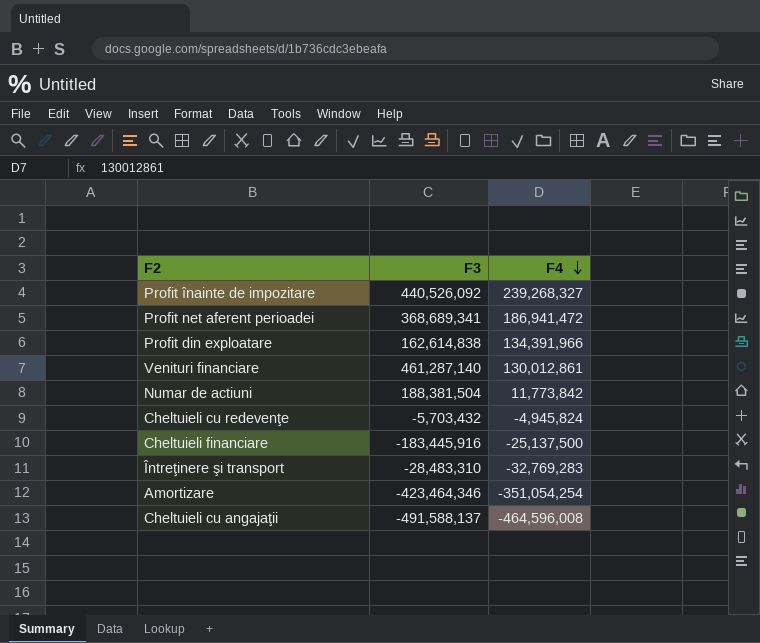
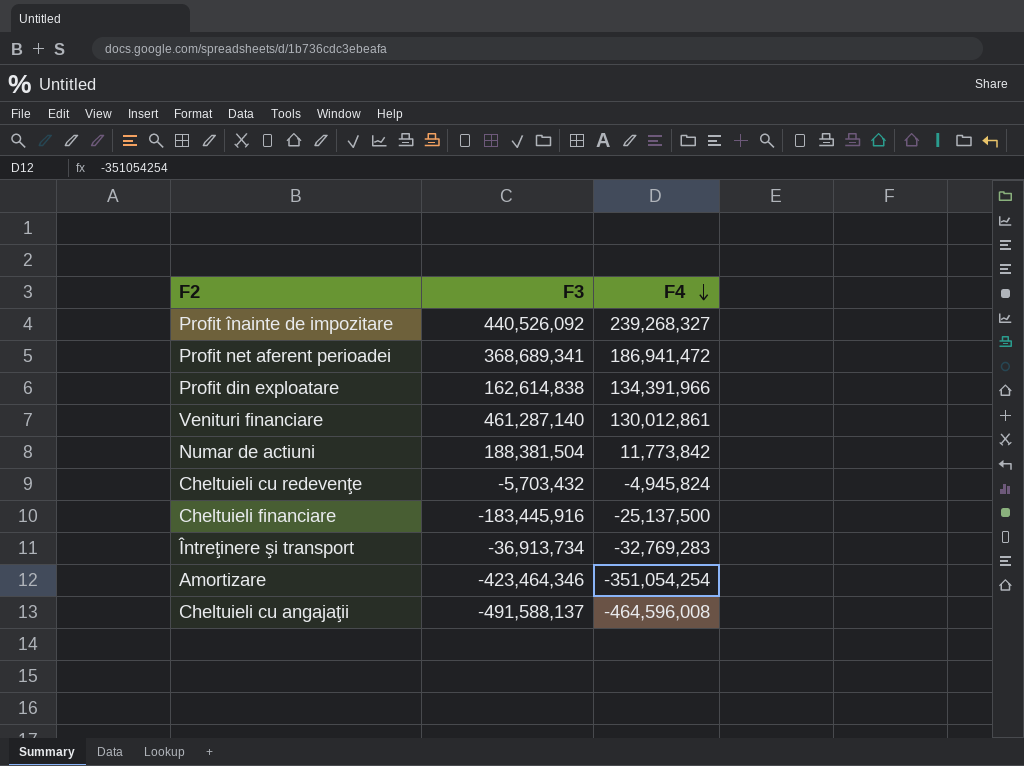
Întreţinere şi transport | F3: -28,483,310 -> -36,913,734

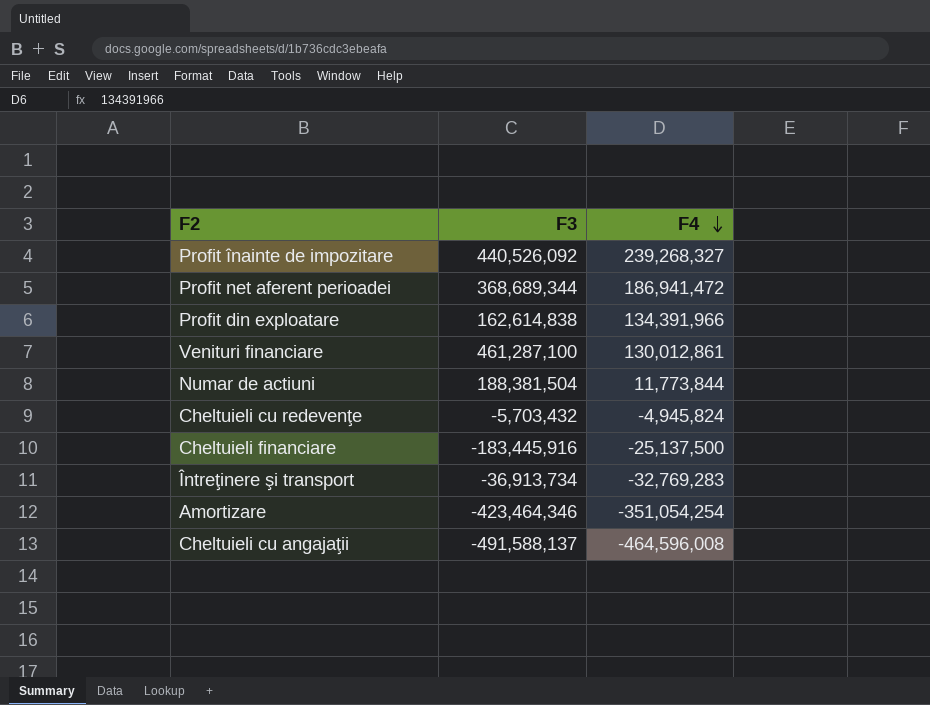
Profit net aferent perioadei | F3: 368,689,341 -> 368,689,344
Venituri financiare | F3: 461,287,140 -> 461,287,100
Numar de actiuni | F4: 11,773,842 -> 11,773,844

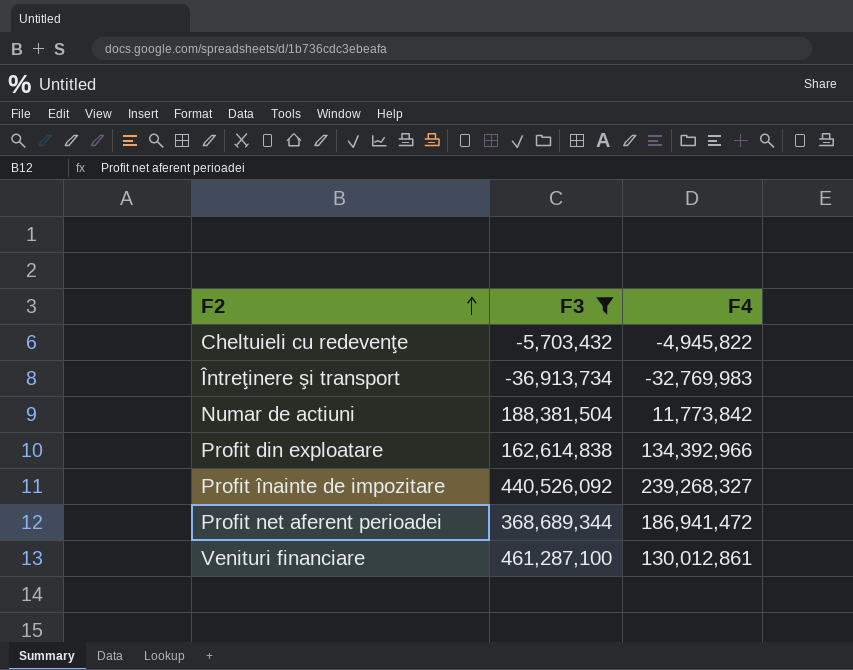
filter: none -> F3 >= -36,913,734
row order: F4 descending -> F2 ascending
Cheltuieli cu redevenţe | F4: -4,945,824 -> -4,945,822
Întreţinere şi transport | F4: -32,769,283 -> -32,769,983
Numar de actiuni | F4: 11,773,844 -> 11,773,842
Profit din exploatare | F4: 134,391,966 -> 134,392,966

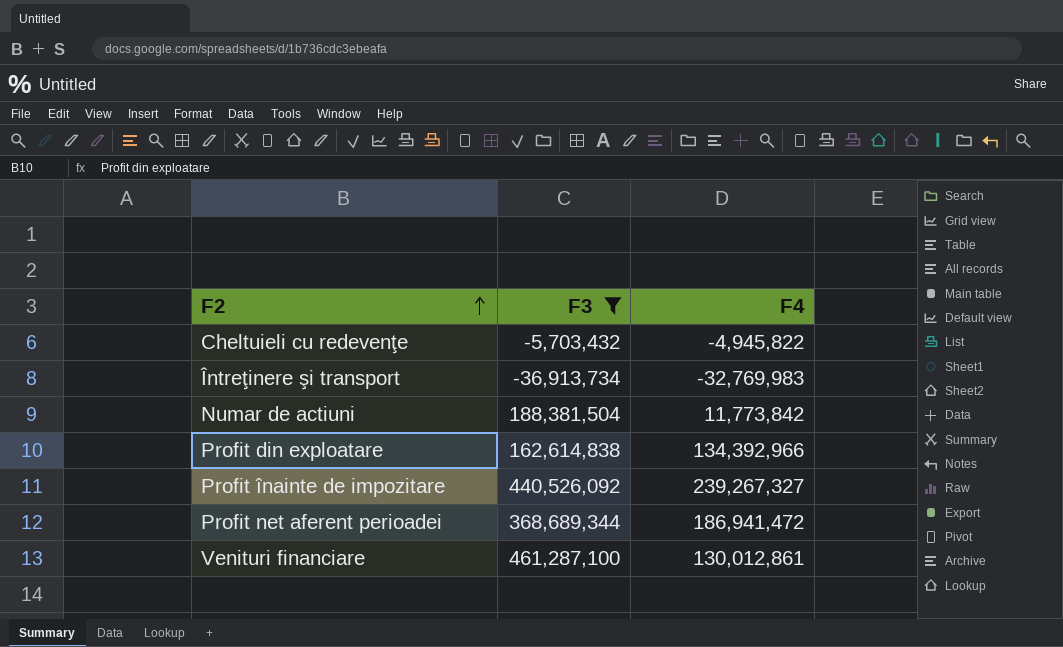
Profit înainte de impozitare | F4: 239,268,327 -> 239,267,327

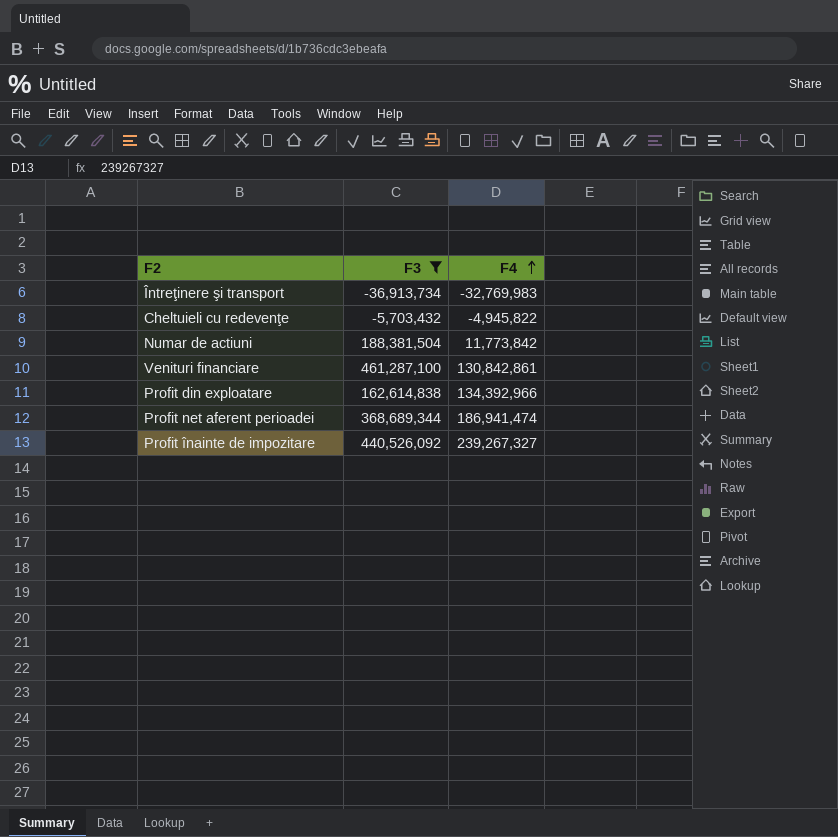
row order: F2 ascending -> F4 ascending
Venituri financiare | F4: 130,012,861 -> 130,842,861
Profit net aferent perioadei | F4: 186,941,472 -> 186,941,474

